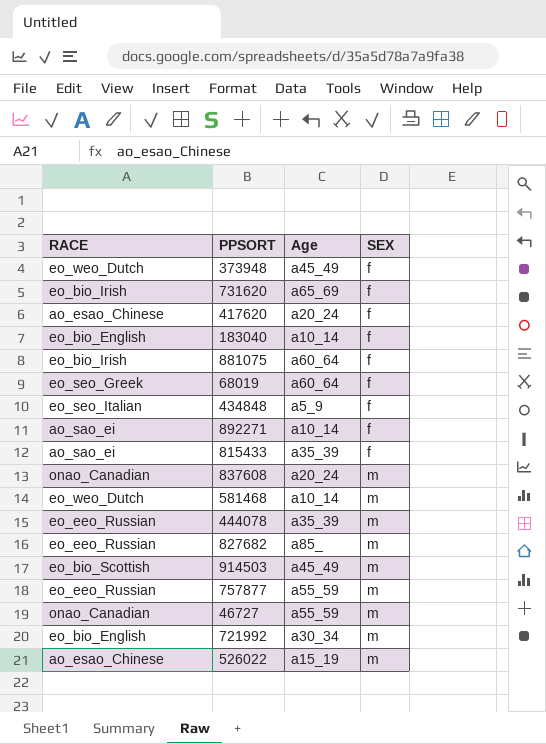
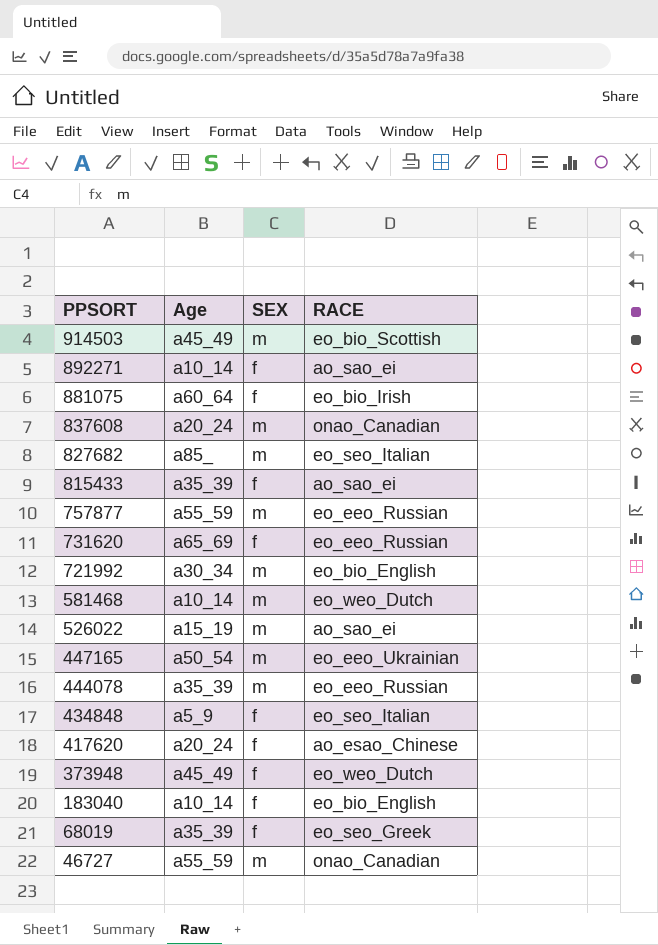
row order: SEX ascending -> PPSORT descending
column RACE | position: 1 -> 4
827682 | RACE: eo_eeo_Russian -> eo_seo_Italian
731620 | RACE: eo_bio_Irish -> eo_eeo_Russian
526022 | RACE: ao_esao_Chinese -> ao_sao_ei
row 447165: none -> a50_54 | m | eo_eeo_Ukrainian
68019 | Age: a60_64 -> a35_39

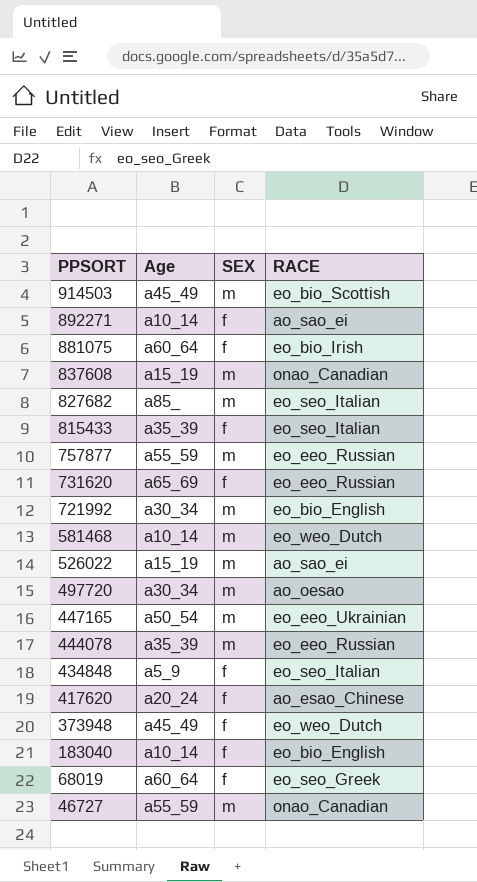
837608 | Age: a20_24 -> a15_19
815433 | RACE: ao_sao_ei -> eo_seo_Italian
row 497720: none -> a30_34 | m | ao_oesao
68019 | Age: a35_39 -> a60_64

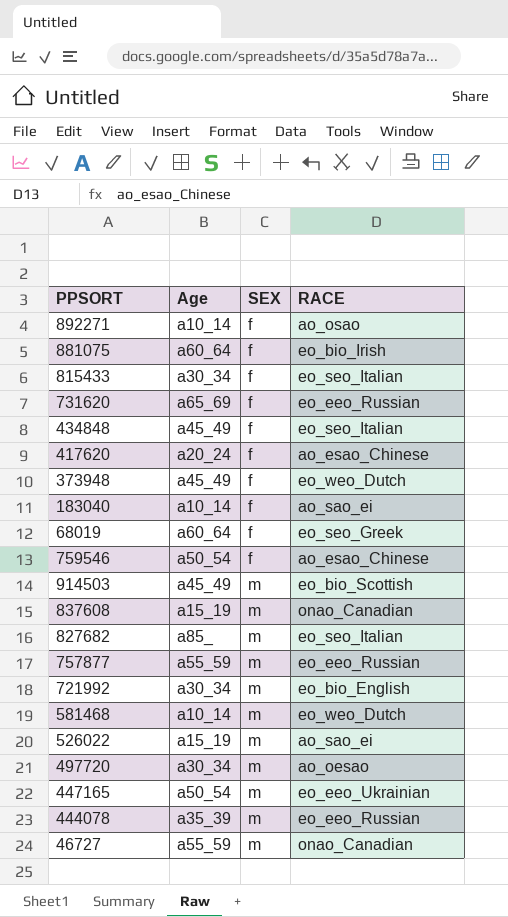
row order: PPSORT descending -> SEX ascending
892271 | RACE: ao_sao_ei -> ao_osao
815433 | Age: a35_39 -> a30_34
434848 | Age: a5_9 -> a45_49
183040 | RACE: eo_bio_English -> ao_sao_ei
row 759546: none -> a50_54 | f | ao_esao_Chinese

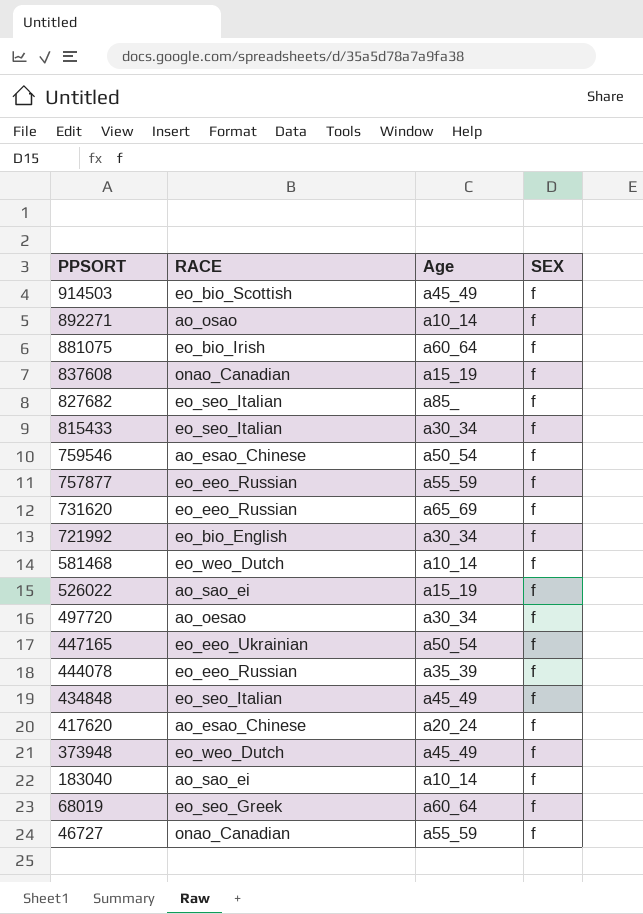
row order: SEX ascending -> PPSORT descending
column RACE | position: 4 -> 2
914503 | SEX: m -> f
837608 | SEX: m -> f
827682 | SEX: m -> f
757877 | SEX: m -> f
721992 | SEX: m -> f
581468 | SEX: m -> f
526022 | SEX: m -> f
497720 | SEX: m -> f
447165 | SEX: m -> f
444078 | SEX: m -> f
46727 | SEX: m -> f

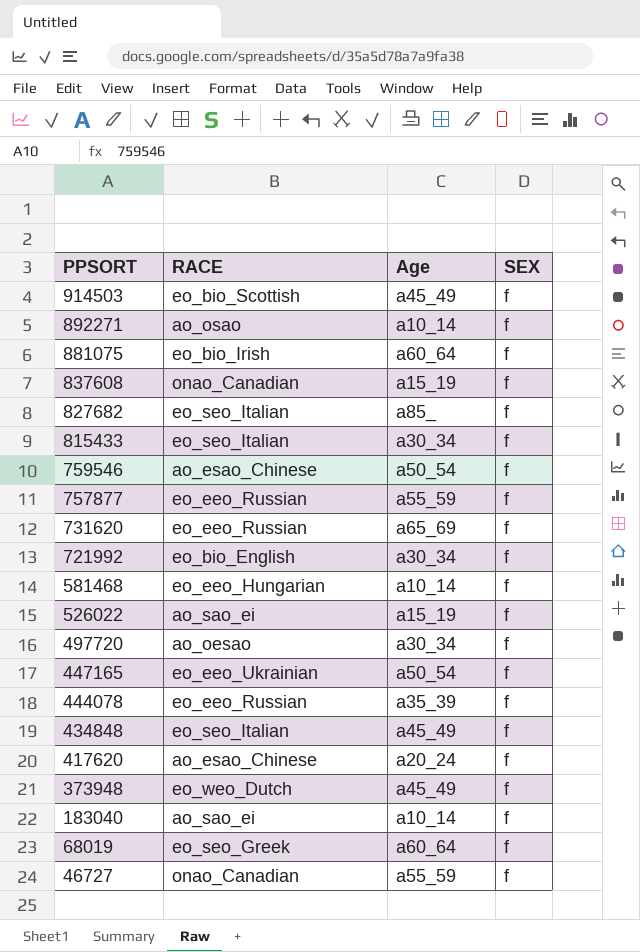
581468 | RACE: eo_weo_Dutch -> eo_eeo_Hungarian

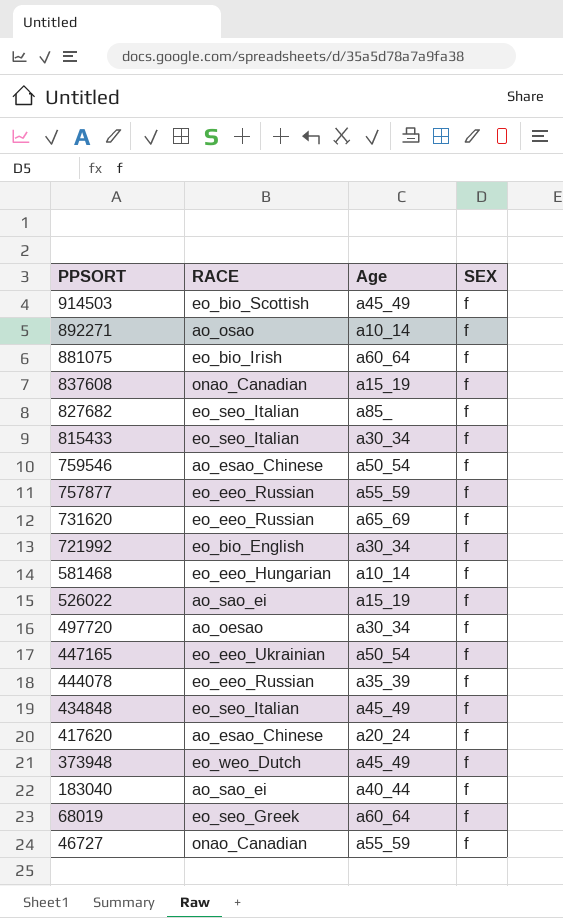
183040 | Age: a10_14 -> a40_44

